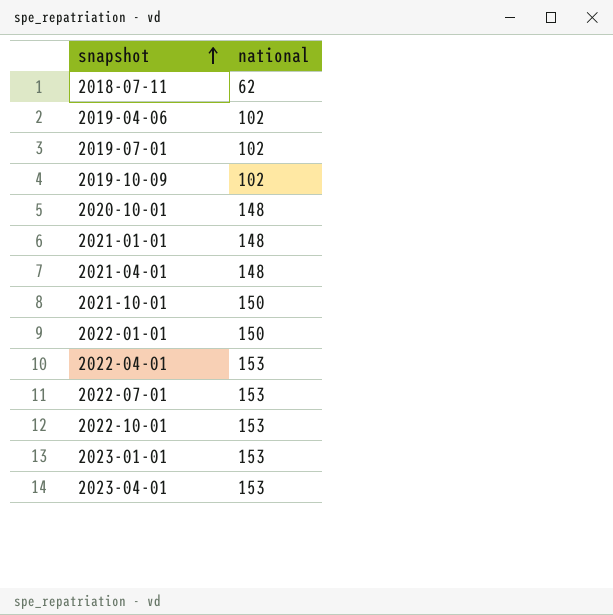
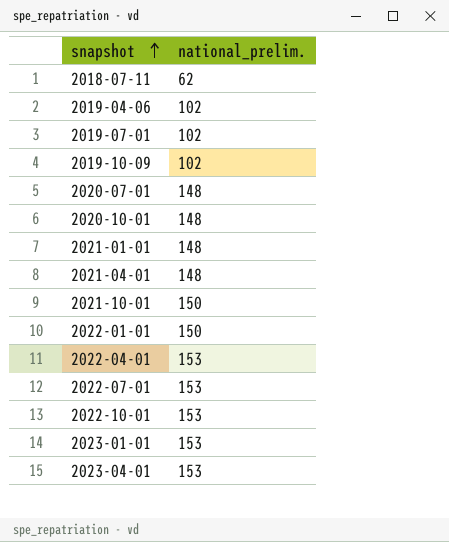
column name: national -> national_prelim.
row 2020-07-01: none -> 148

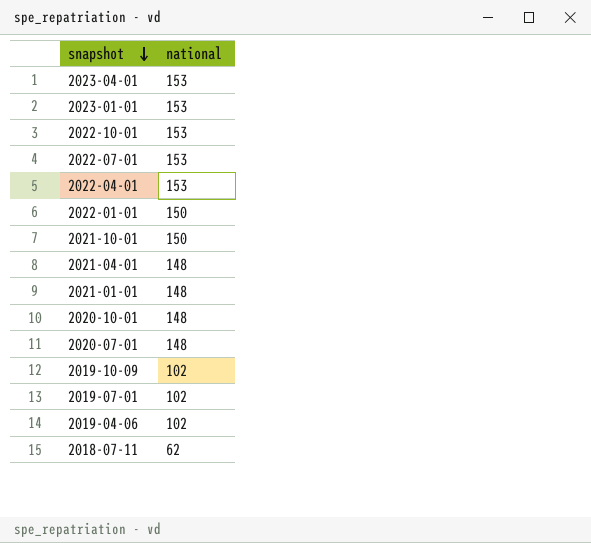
row order: snapshot ascending -> snapshot descending
column name: national_prelim. -> national

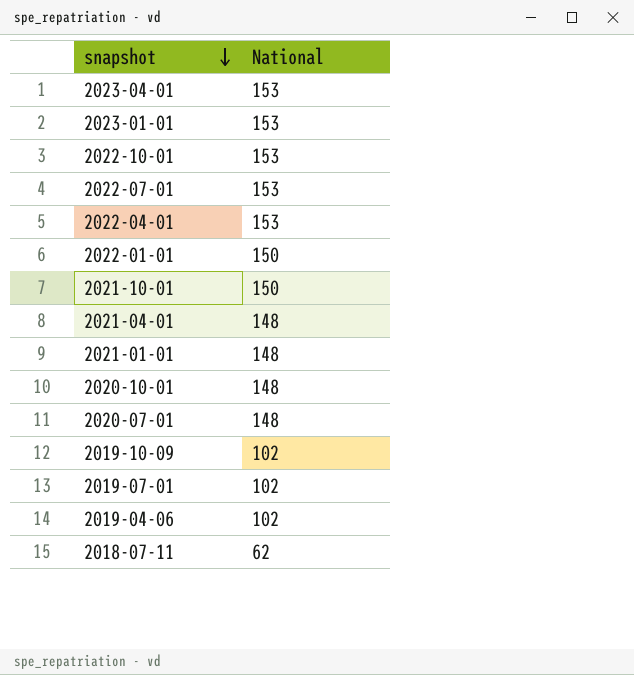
column name: national -> National

